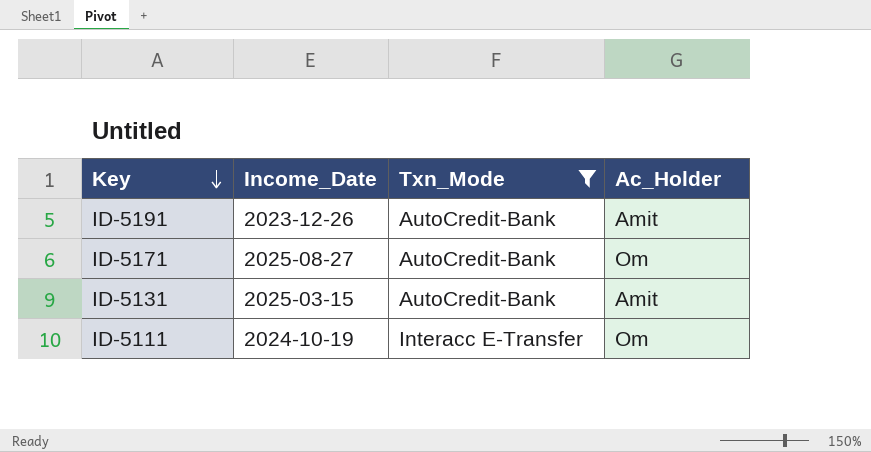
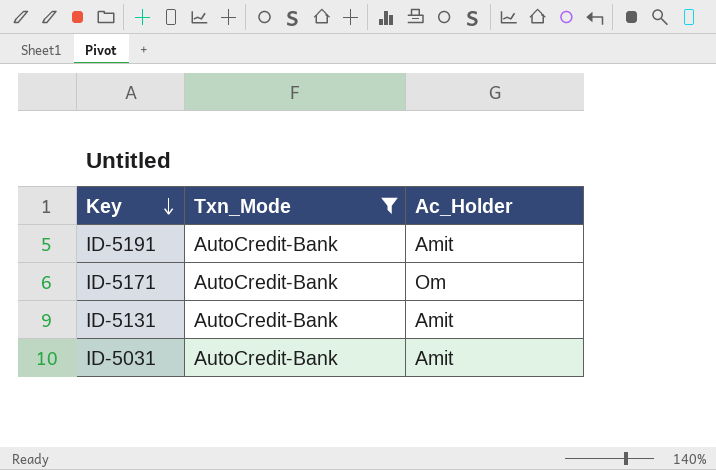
column Income_Date | position: 2 -> none
row ID-5111: 2024-10-19 | Interacc E-Transfer | Om -> none
row ID-5031: none -> AutoCredit-Bank | Amit

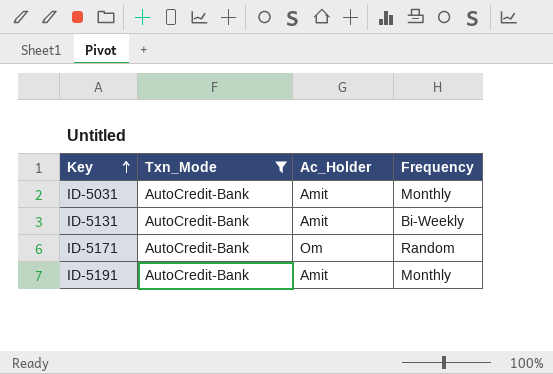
row order: Key descending -> Key ascending
column Frequency | position: none -> 4

